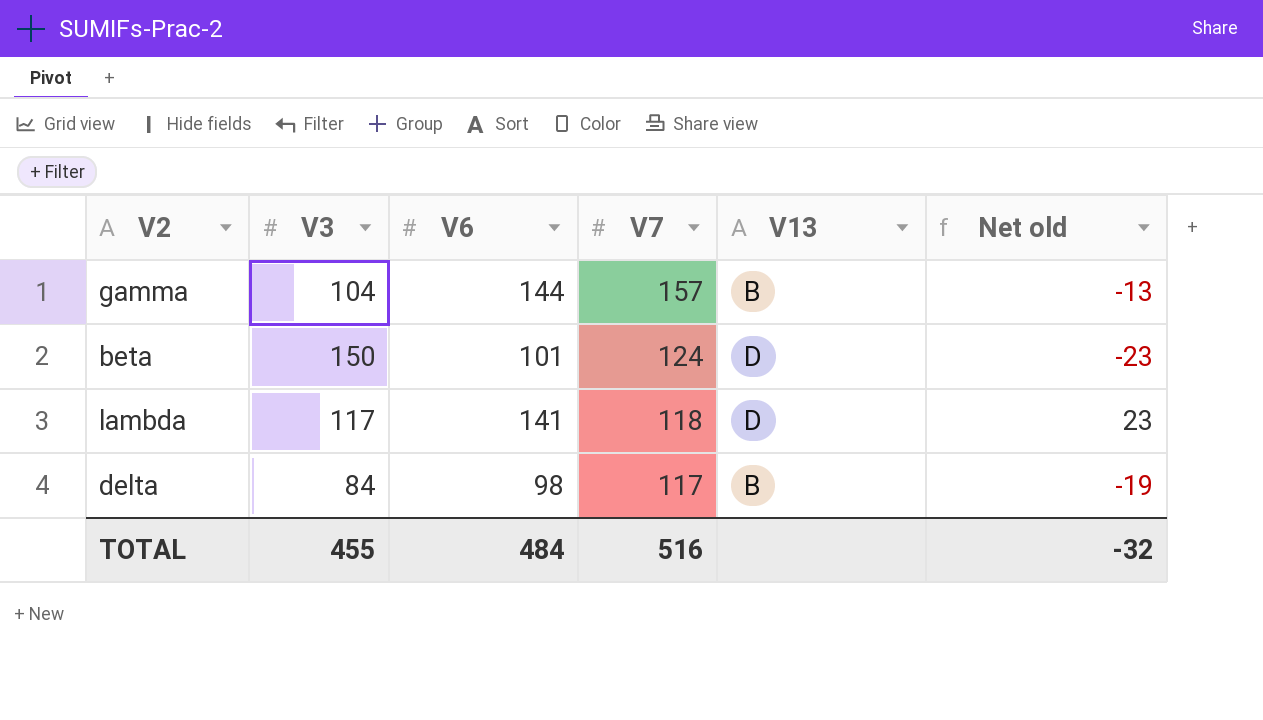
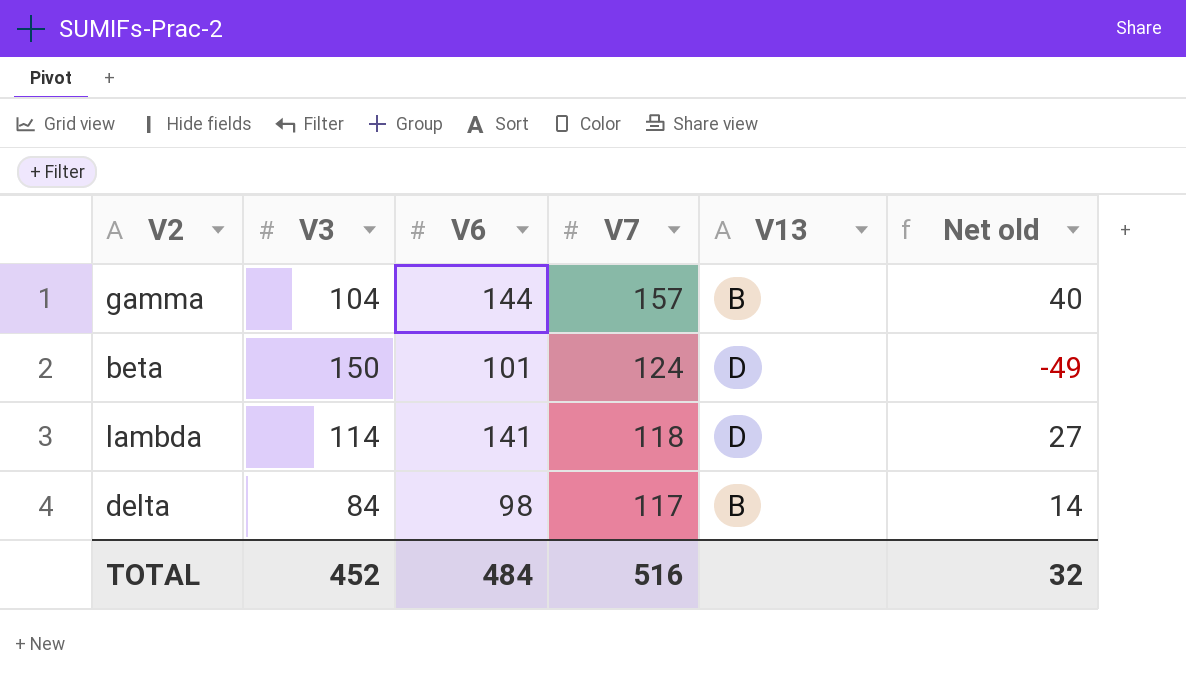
column Net old | formula: [V6] - [V7] -> [V6] - [V3]
lambda | V3: 117 -> 114
TOTAL | V3: 455 -> 452
TOTAL | Net old: -32 -> 32

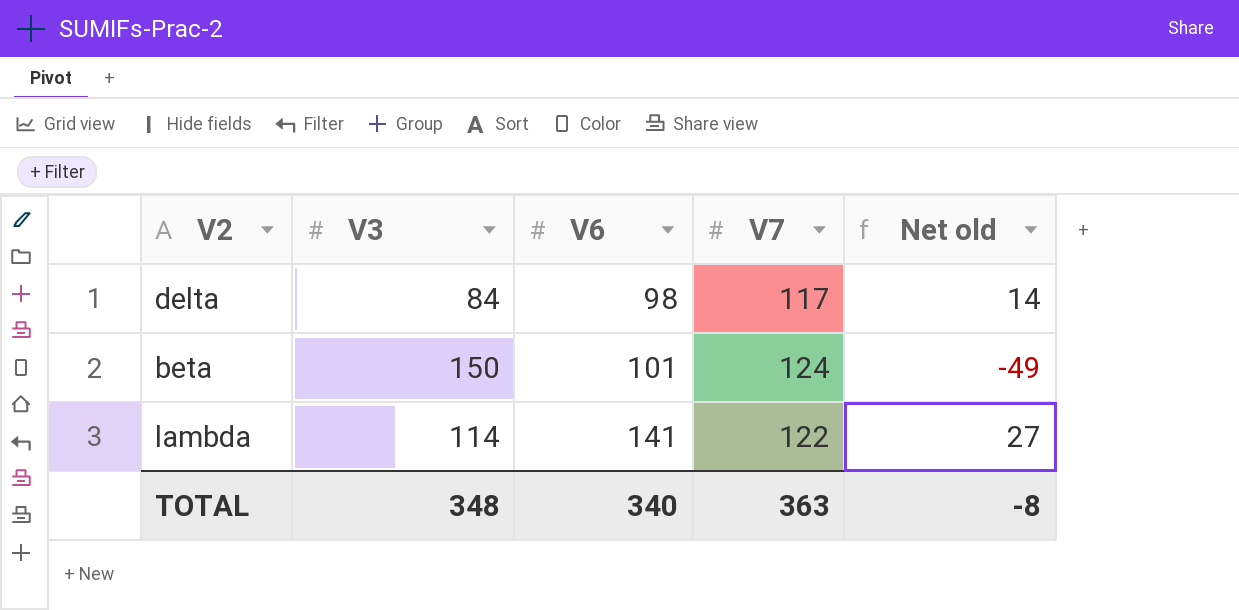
row order: V7 descending -> V6 ascending
column V13 | position: 5 -> none
row gamma: 104 | 144 | 157 | B | 40 -> none
lambda | V7: 118 -> 122
TOTAL | V3: 452 -> 348
TOTAL | V6: 484 -> 340
TOTAL | V7: 516 -> 363
TOTAL | Net old: 32 -> -8

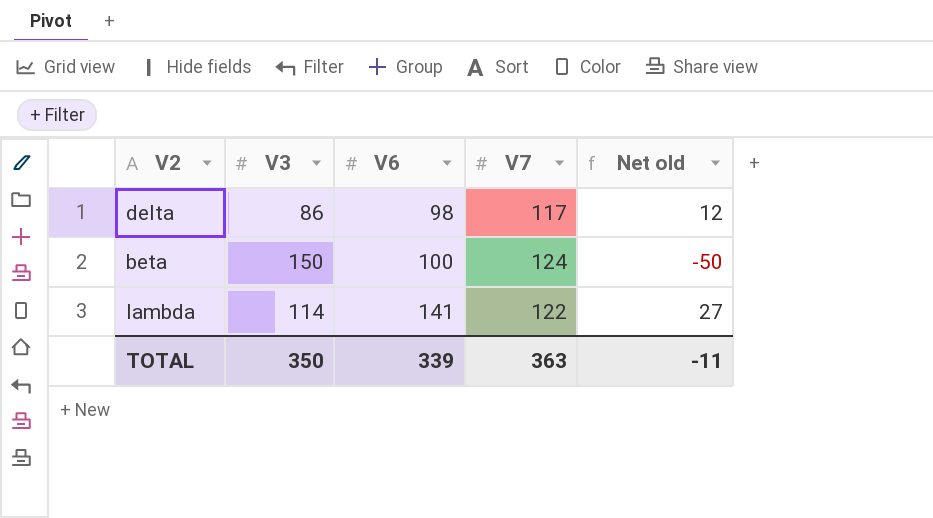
delta | V3: 84 -> 86
delta | Net old: 14 -> 12
beta | V6: 101 -> 100
beta | Net old: -49 -> -50
TOTAL | V3: 348 -> 350
TOTAL | V6: 340 -> 339
TOTAL | Net old: -8 -> -11

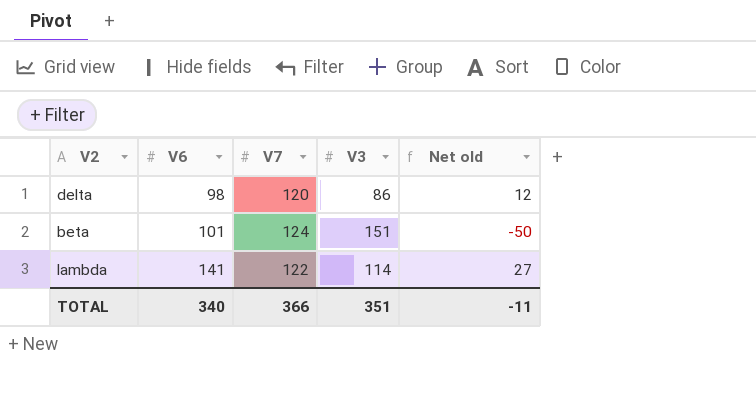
column V3 | position: 2 -> 4
delta | V7: 117 -> 120
beta | V6: 100 -> 101
beta | V3: 150 -> 151
TOTAL | V6: 339 -> 340
TOTAL | V7: 363 -> 366
TOTAL | V3: 350 -> 351

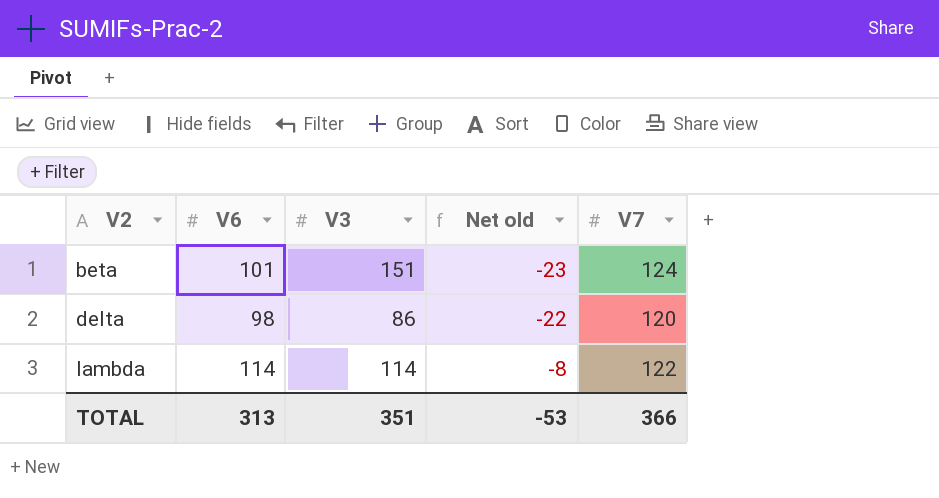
row order: V6 ascending -> V2 ascending
column Net old | formula: [V6] - [V3] -> [V6] - [V7]
column V7 | position: 3 -> 5
lambda | V6: 141 -> 114
TOTAL | V6: 340 -> 313
TOTAL | Net old: -11 -> -53

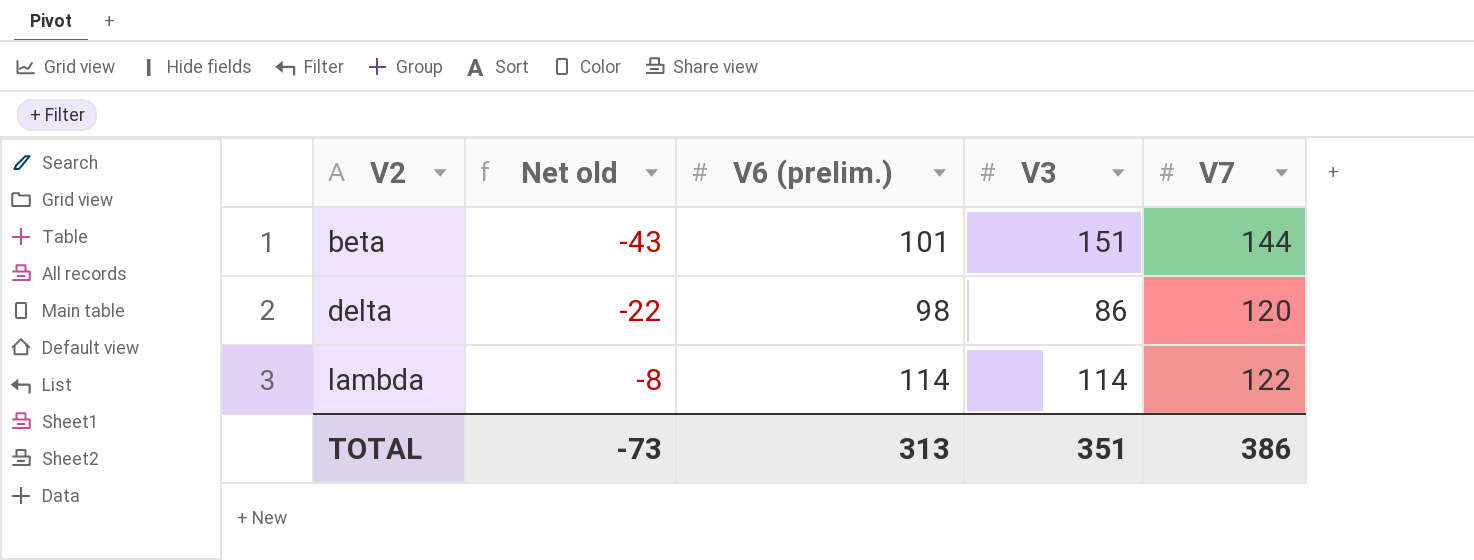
column Net old | position: 4 -> 2
column name: V6 -> V6 (prelim.)
beta | Net old: -23 -> -43
beta | V7: 124 -> 144
TOTAL | Net old: -53 -> -73
TOTAL | V7: 366 -> 386

